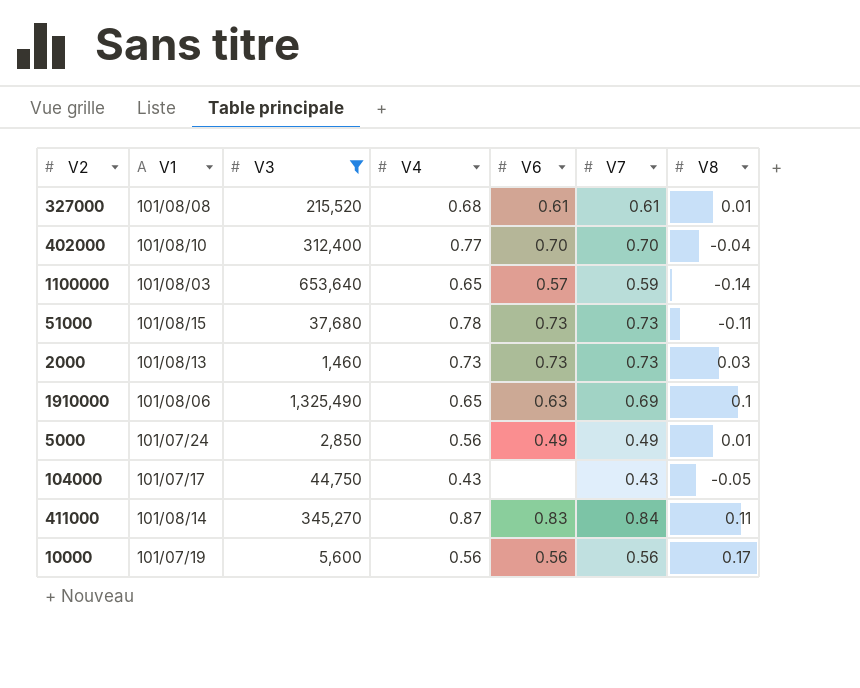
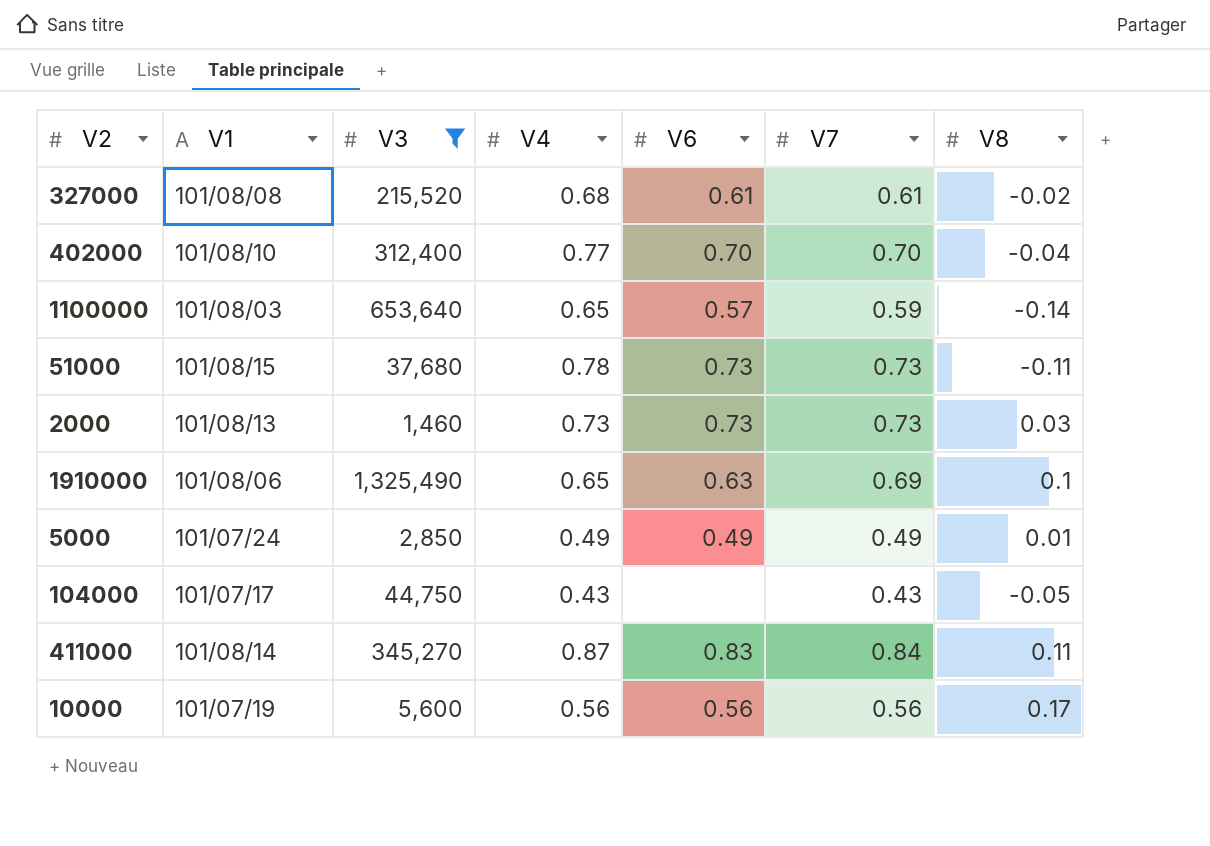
327000 | V8: 0.01 -> -0.02
5000 | V4: 0.56 -> 0.49

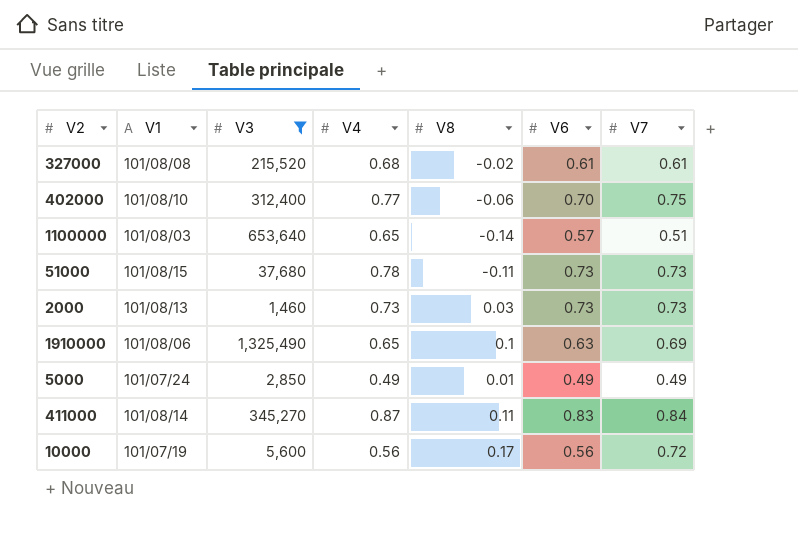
column V8 | position: 7 -> 5
row 104000: 101/07/17 | 44,750 | 0.43 | none | 0.43 | -0.05 -> none
402000 | V8: -0.04 -> -0.06
402000 | V7: 0.70 -> 0.75
1100000 | V7: 0.59 -> 0.51
10000 | V7: 0.56 -> 0.72

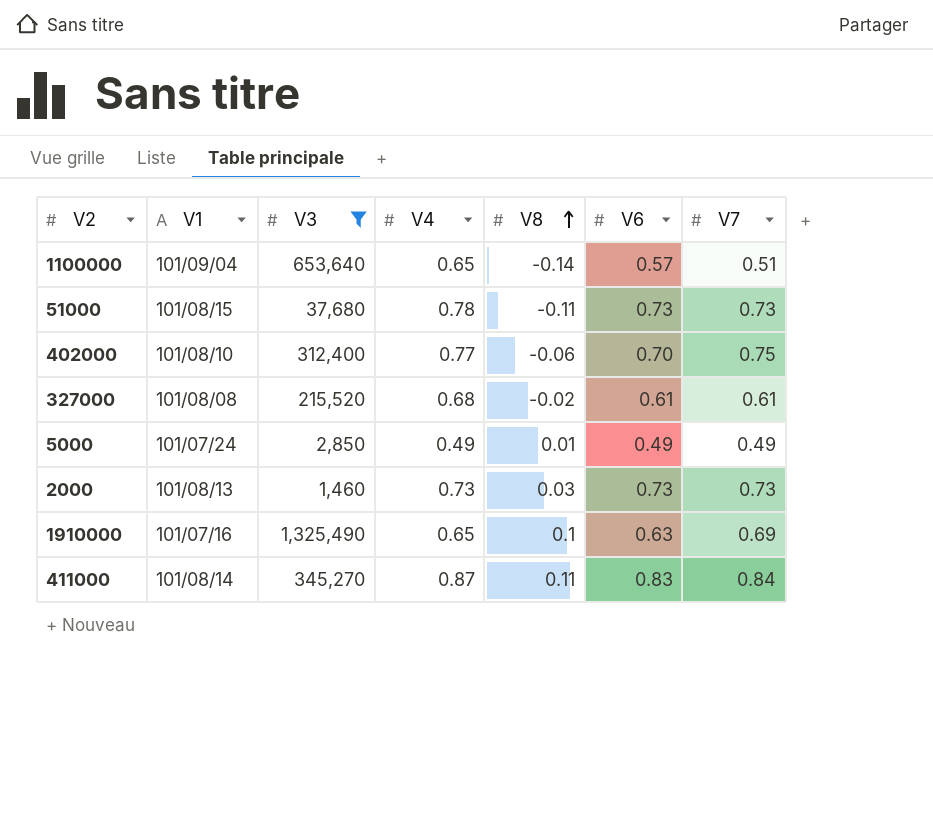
row order: none -> V8 ascending
row 10000: 101/07/19 | 5,600 | 0.56 | 0.17 | 0.56 | 0.72 -> none
1100000 | V1: 101/08/03 -> 101/09/04
1910000 | V1: 101/08/06 -> 101/07/16

